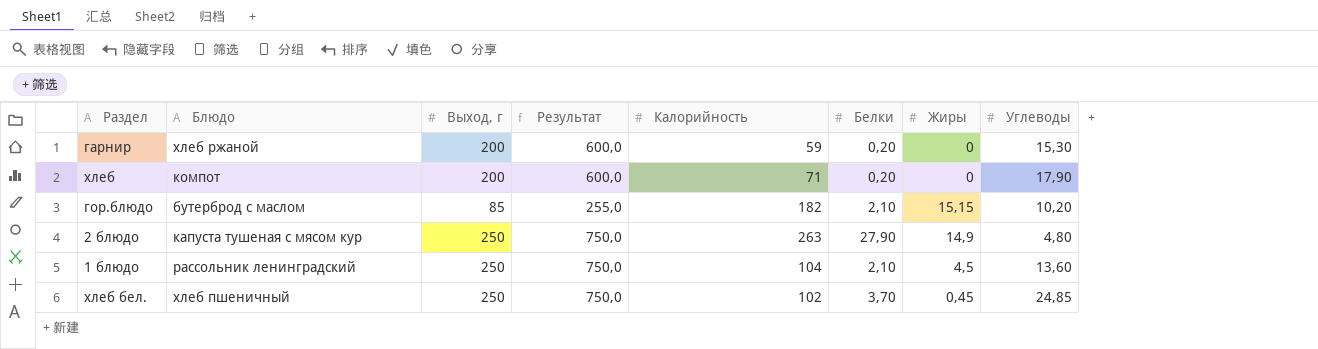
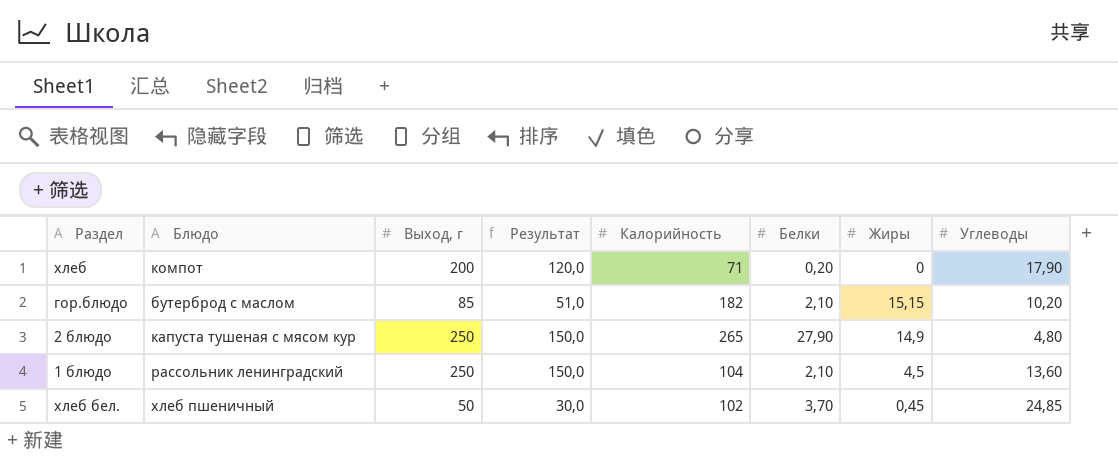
column Результат | formula: [Выход, г] * 3 -> [Выход, г] * 0,6
row гарнир: хлеб ржаной | 200 | 600,0 | 59 | 0,20 | 0 | 15,30 -> none
2 блюдо | Калорийность: 263 -> 265
хлеб бел. | Выход, г: 250 -> 50

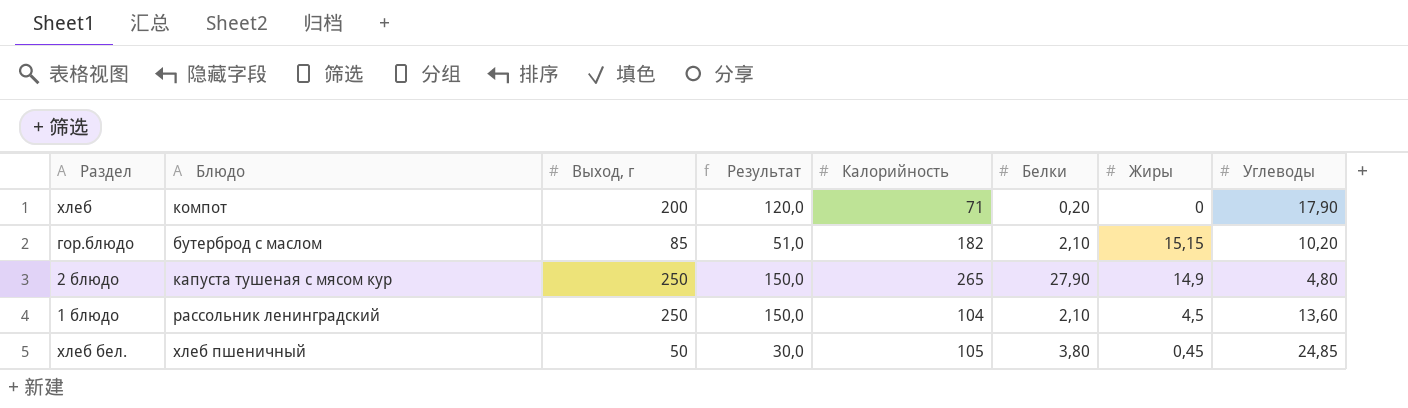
хлеб бел. | Калорийность: 102 -> 105
хлеб бел. | Белки: 3,70 -> 3,80

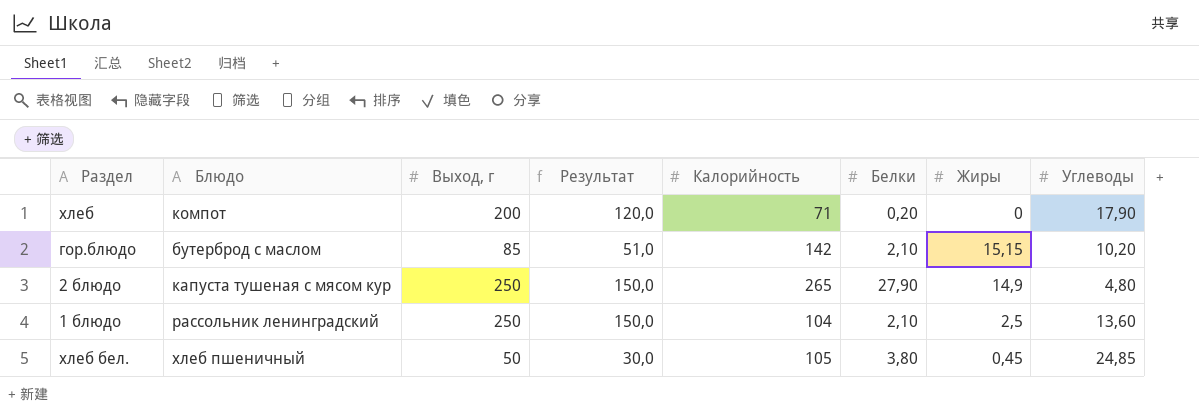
гор.блюдо | Калорийность: 182 -> 142
1 блюдо | Жиры: 4,5 -> 2,5

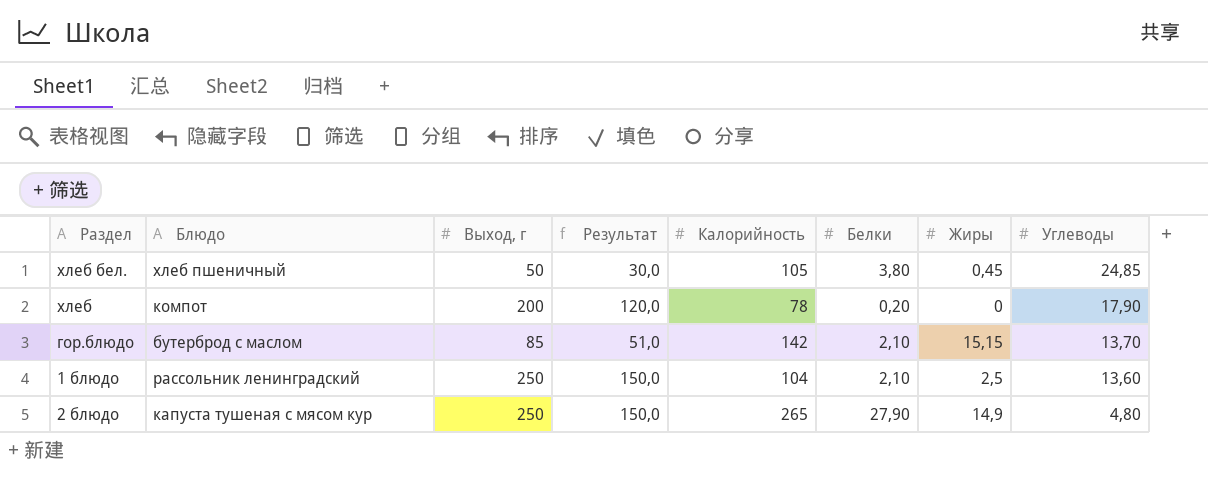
row order: none -> Углеводы descending
хлеб | Калорийность: 71 -> 78
гор.блюдо | Углеводы: 10,20 -> 13,70

